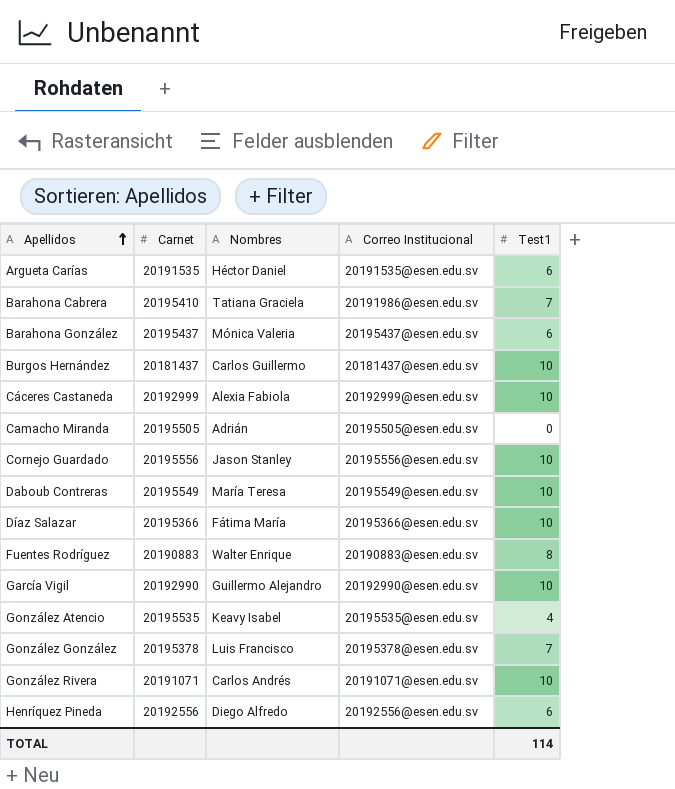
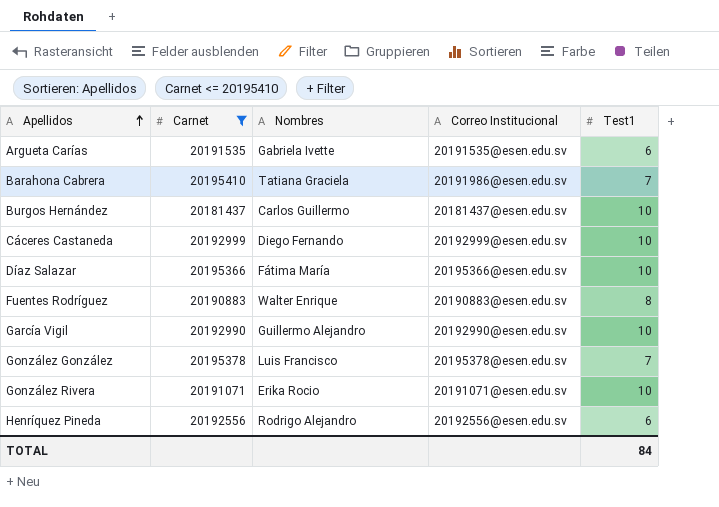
filter: none -> Carnet <= 20195410
Argueta Carías | Nombres: Héctor Daniel -> Gabriela Ivette
Cáceres Castaneda | Nombres: Alexia Fabiola -> Diego Fernando
González Rivera | Nombres: Carlos Andrés -> Erika Rocio
Henríquez Pineda | Nombres: Diego Alfredo -> Rodrigo Alejandro
TOTAL | Test1: 114 -> 84

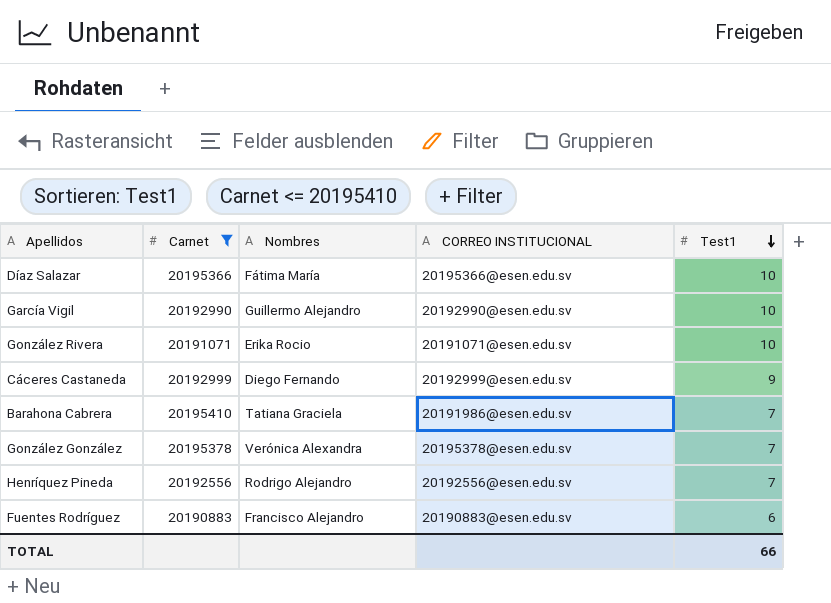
row order: Apellidos ascending -> Test1 descending
column name: Correo Institucional -> CORREO INSTITUCIONAL
row Argueta Carías: 20191535 | Gabriela Ivette | 20191535@esen.edu.sv | 6 -> none
row Burgos Hernández: 20181437 | Carlos Guillermo | 20181437@esen.edu.sv | 10 -> none
Cáceres Castaneda | Test1: 10 -> 9
González González | Nombres: Luis Francisco -> Verónica Alexandra
Henríquez Pineda | Test1: 6 -> 7
Fuentes Rodríguez | Nombres: Walter Enrique -> Francisco Alejandro
Fuentes Rodríguez | Test1: 8 -> 6
TOTAL | Test1: 84 -> 66

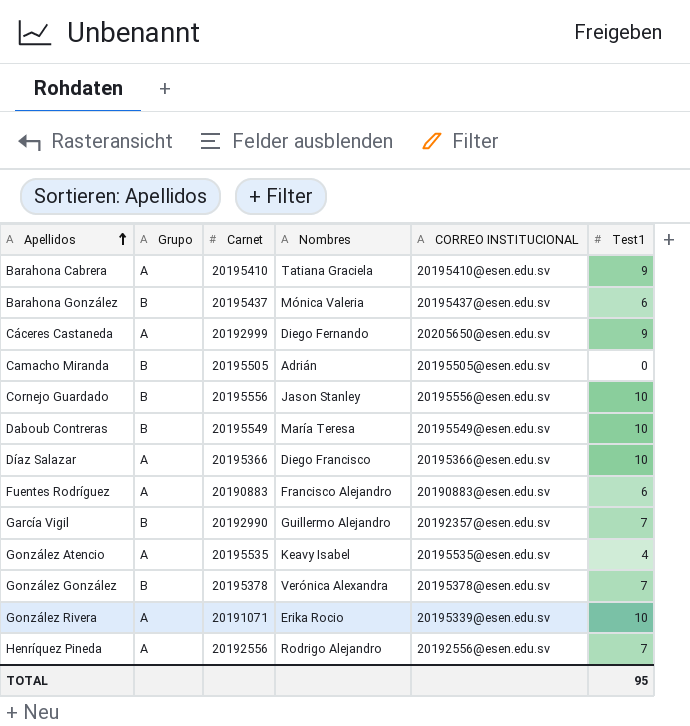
filter: Carnet <= 20195410 -> none
row order: Test1 descending -> Apellidos ascending
column Grupo | position: none -> 2
Barahona Cabrera | CORREO INSTITUCIONAL: 20191986@esen.edu.sv -> 20195410@esen.edu.sv
Barahona Cabrera | Test1: 7 -> 9
Cáceres Castaneda | CORREO INSTITUCIONAL: 20192999@esen.edu.sv -> 20205650@esen.edu.sv
Díaz Salazar | Nombres: Fátima María -> Diego Francisco
García Vigil | CORREO INSTITUCIONAL: 20192990@esen.edu.sv -> 20192357@esen.edu.sv
García Vigil | Test1: 10 -> 7
González Rivera | CORREO INSTITUCIONAL: 20191071@esen.edu.sv -> 20195339@esen.edu.sv
TOTAL | Test1: 66 -> 95

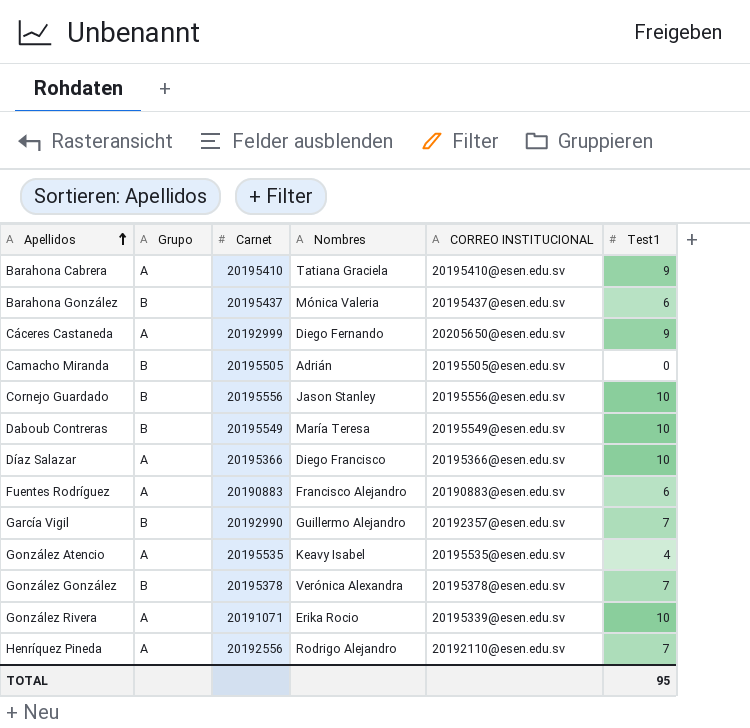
Henríquez Pineda | CORREO INSTITUCIONAL: 20192556@esen.edu.sv -> 20192110@esen.edu.sv

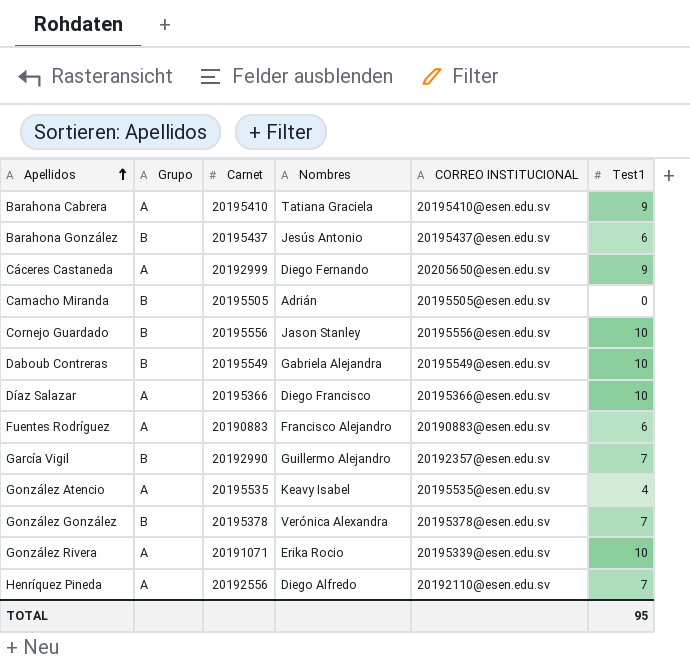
Barahona González | Nombres: Mónica Valeria -> Jesús Antonio
Daboub Contreras | Nombres: María Teresa -> Gabriela Alejandra
Henríquez Pineda | Nombres: Rodrigo Alejandro -> Diego Alfredo

